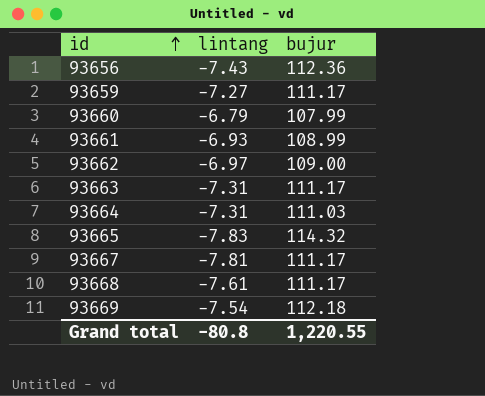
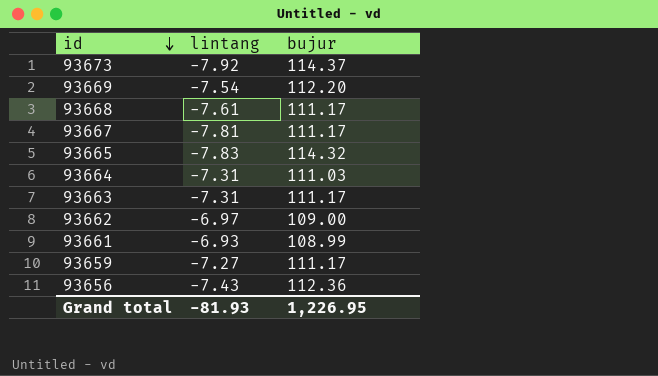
row order: id ascending -> id descending
row 93660: -6.79 | 107.99 -> none
row 93673: none -> -7.92 | 114.37
93669 | bujur: 112.18 -> 112.20
Grand total | lintang: -80.8 -> -81.93
Grand total | bujur: 1,220.55 -> 1,226.95

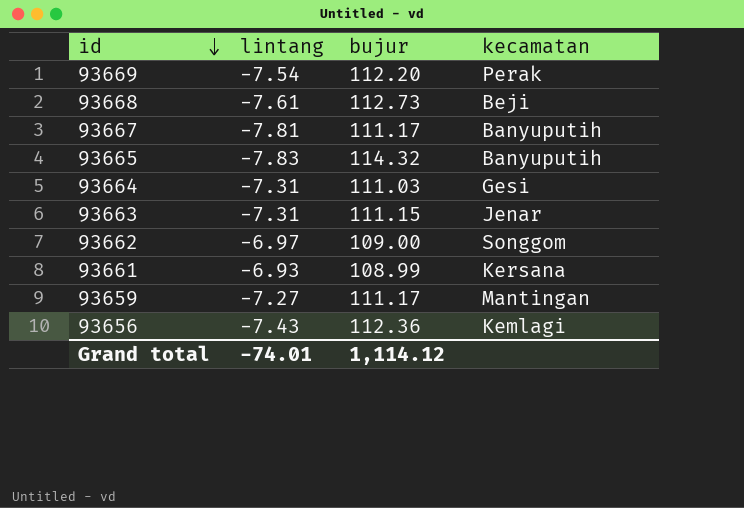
column kecamatan | position: none -> 4
row 93673: -7.92 | 114.37 -> none
93668 | bujur: 111.17 -> 112.73
93663 | bujur: 111.17 -> 111.15
Grand total | lintang: -81.93 -> -74.01
Grand total | bujur: 1,226.95 -> 1,114.12

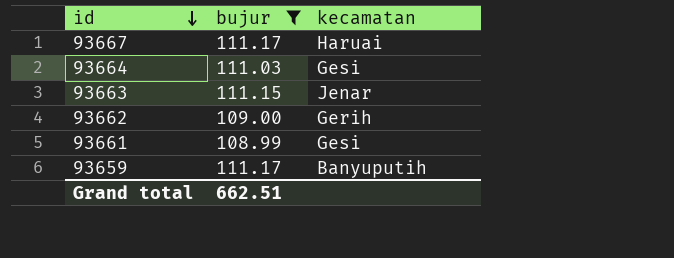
filter: none -> bujur <= 111.17
column lintang | position: 2 -> none
93667 | kecamatan: Banyuputih -> Haruai
93662 | kecamatan: Songgom -> Gerih
93661 | kecamatan: Kersana -> Gesi
93659 | kecamatan: Mantingan -> Banyuputih
Grand total | bujur: 1,114.12 -> 662.51

